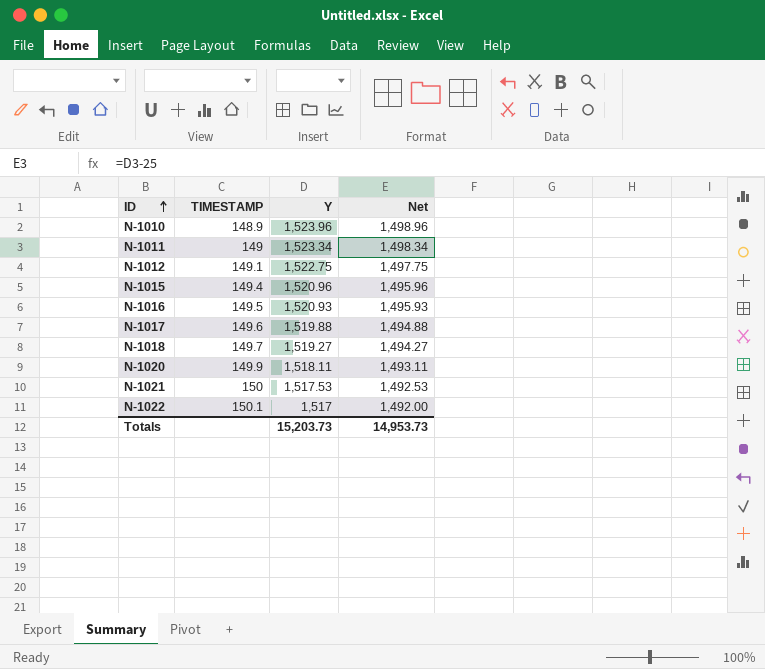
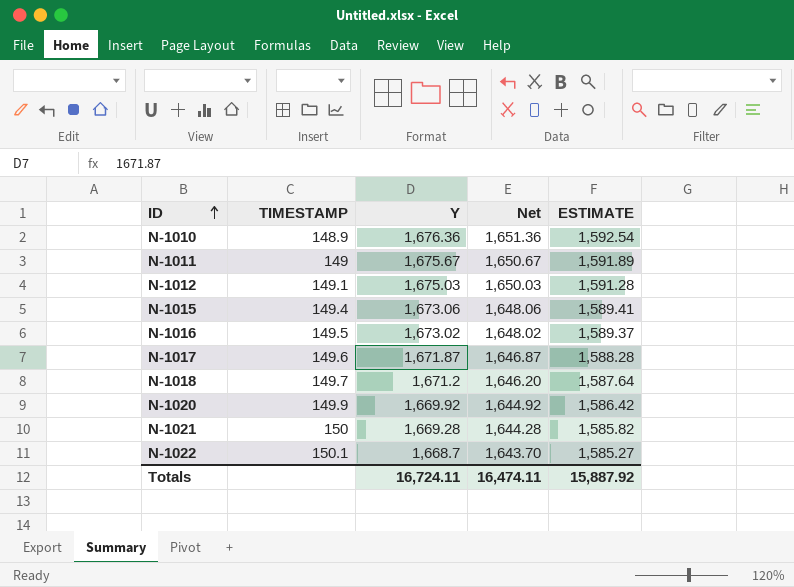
column ESTIMATE | formula: none -> [Y] * 0.95
N-1010 | Y: 1,523.96 -> 1,676.36
N-1010 | Net: 1,498.96 -> 1,651.36
N-1011 | Y: 1,523.34 -> 1,675.67
N-1011 | Net: 1,498.34 -> 1,650.67
N-1012 | Y: 1,522.75 -> 1,675.03
N-1012 | Net: 1,497.75 -> 1,650.03
N-1015 | Y: 1,520.96 -> 1,673.06
N-1015 | Net: 1,495.96 -> 1,648.06
N-1016 | Y: 1,520.93 -> 1,673.02
N-1016 | Net: 1,495.93 -> 1,648.02
N-1017 | Y: 1,519.88 -> 1,671.87
N-1017 | Net: 1,494.88 -> 1,646.87
N-1018 | Y: 1,519.27 -> 1,671.2
N-1018 | Net: 1,494.27 -> 1,646.20
N-1020 | Y: 1,518.11 -> 1,669.92
N-1020 | Net: 1,493.11 -> 1,644.92
N-1021 | Y: 1,517.53 -> 1,669.28
N-1021 | Net: 1,492.53 -> 1,644.28
N-1022 | Y: 1,517 -> 1,668.7
N-1022 | Net: 1,492.00 -> 1,643.70
Totals | Y: 15,203.73 -> 16,724.11
Totals | Net: 14,953.73 -> 16,474.11

